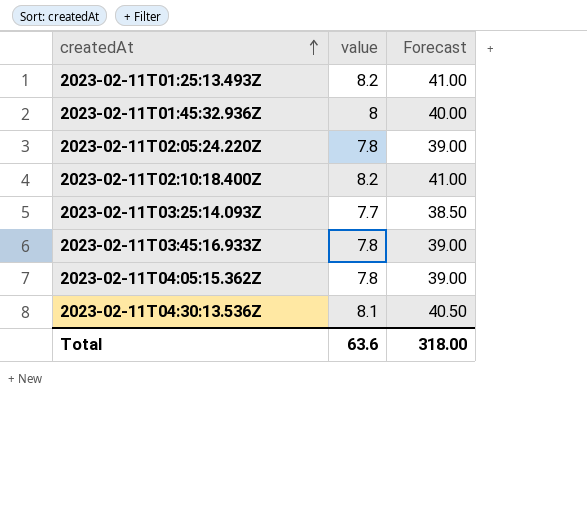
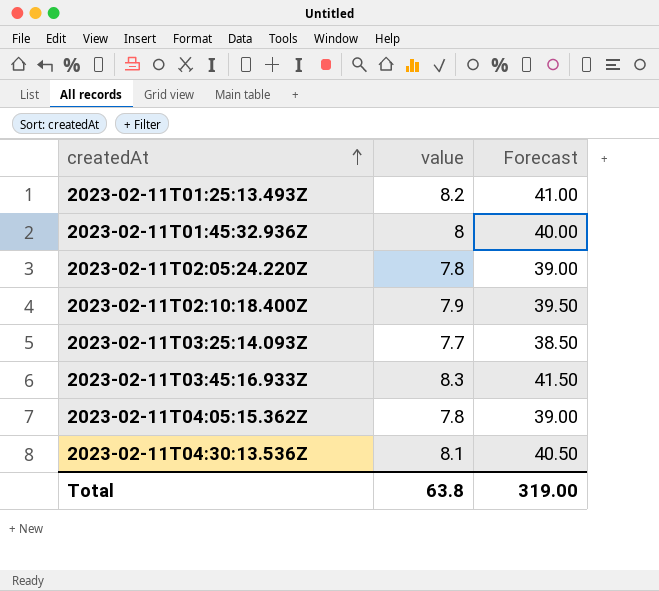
2023-02-11T02:10:18.400Z | value: 8.2 -> 7.9
2023-02-11T02:10:18.400Z | Forecast: 41.00 -> 39.50
2023-02-11T03:45:16.933Z | value: 7.8 -> 8.3
2023-02-11T03:45:16.933Z | Forecast: 39.00 -> 41.50
Total | value: 63.6 -> 63.8
Total | Forecast: 318.00 -> 319.00

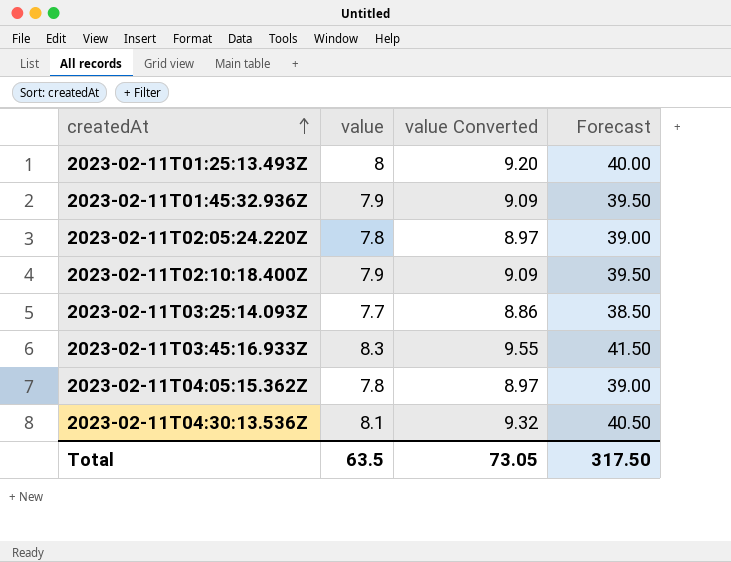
column value Converted | formula: none -> [value] * 1.15
2023-02-11T01:25:13.493Z | value: 8.2 -> 8
2023-02-11T01:25:13.493Z | Forecast: 41.00 -> 40.00
2023-02-11T01:45:32.936Z | value: 8 -> 7.9
2023-02-11T01:45:32.936Z | Forecast: 40.00 -> 39.50
Total | value: 63.8 -> 63.5
Total | Forecast: 319.00 -> 317.50

